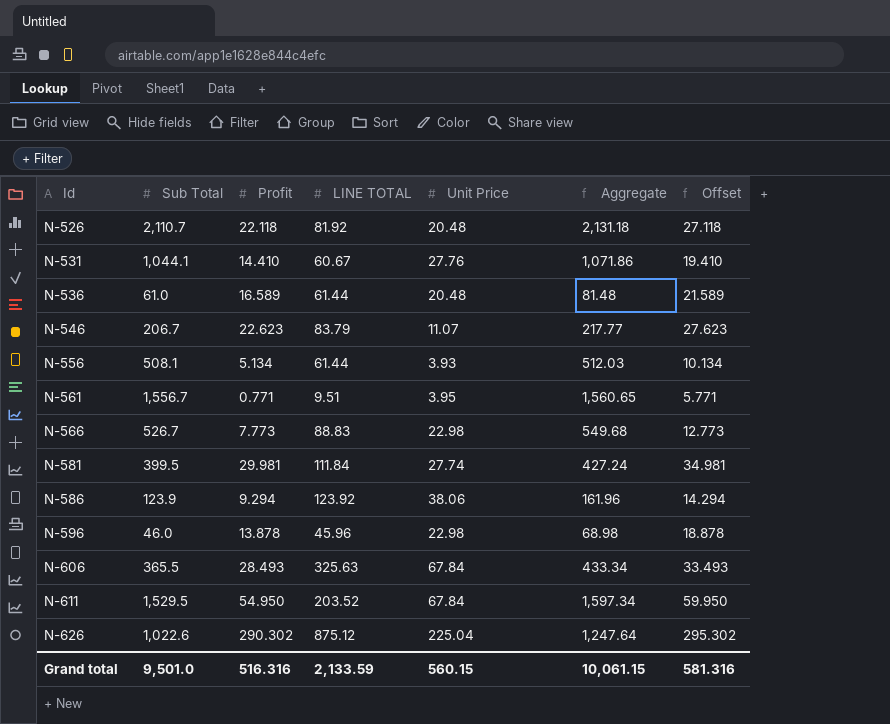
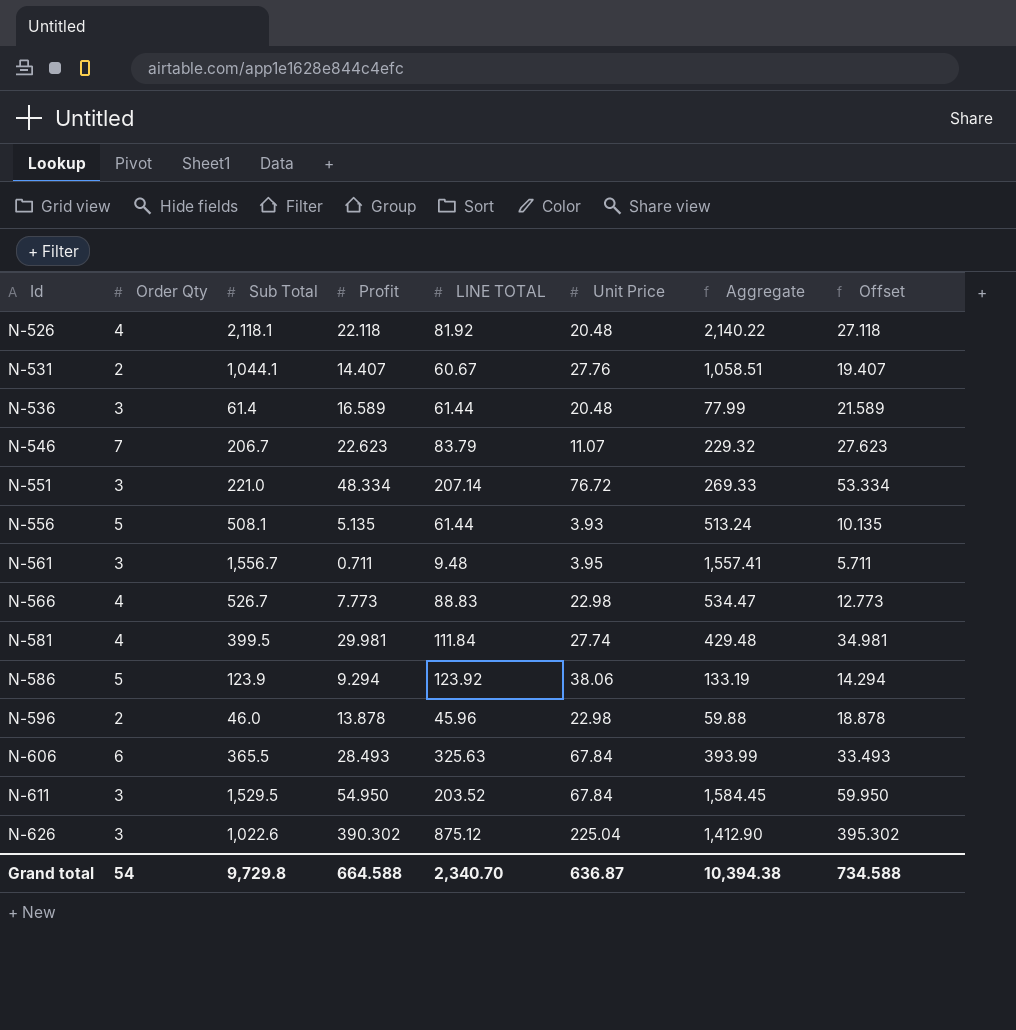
column Order Qty | position: none -> 2
column Aggregate | formula: [Sub Total] + [Unit Price] -> [Sub Total] + [Profit]
N-526 | Sub Total: 2,110.7 -> 2,118.1
N-531 | Profit: 14.410 -> 14.407
N-531 | Offset: 19.410 -> 19.407
N-536 | Sub Total: 61.0 -> 61.4
row N-551: none -> 3 | 221.0 | 48.334 | 207.14 | 76.72 | 269.33 | 53.334
N-556 | Profit: 5.134 -> 5.135
N-556 | Offset: 10.134 -> 10.135
N-561 | Profit: 0.771 -> 0.711
N-561 | LINE TOTAL: 9.51 -> 9.48
N-561 | Offset: 5.771 -> 5.711
N-626 | Profit: 290.302 -> 390.302
N-626 | Offset: 295.302 -> 395.302
Grand total | Sub Total: 9,501.0 -> 9,729.8
Grand total | Profit: 516.316 -> 664.588
Grand total | LINE TOTAL: 2,133.59 -> 2,340.70
Grand total | Unit Price: 560.15 -> 636.87
Grand total | Aggregate: 10,061.15 -> 10,394.38
Grand total | Offset: 581.316 -> 734.588

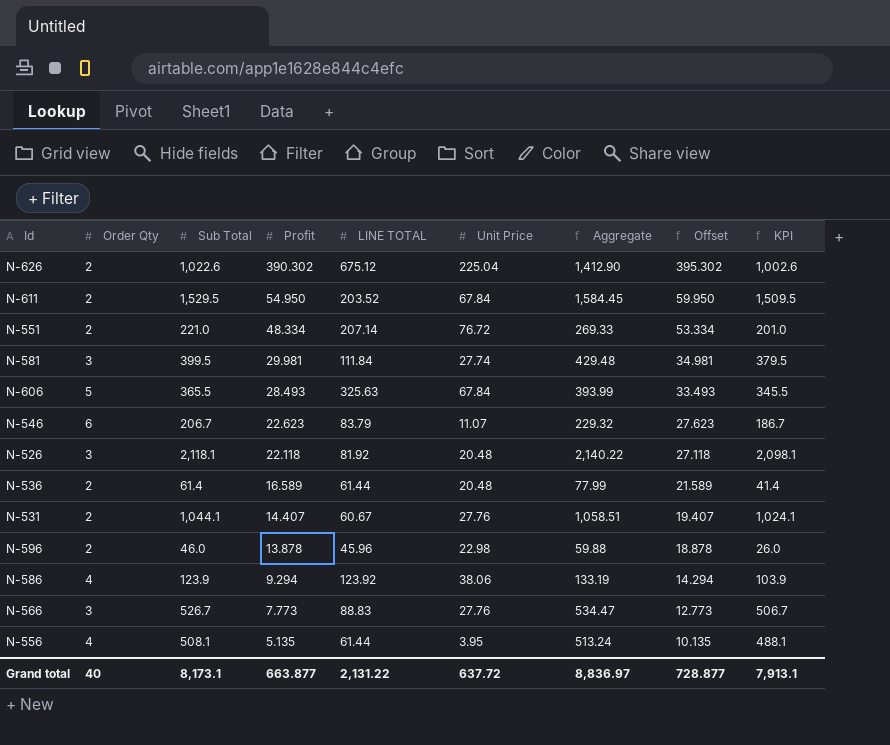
row order: Id ascending -> Profit descending
column KPI | formula: none -> [Sub Total] - 20
row N-561: 3 | 1,556.7 | 0.711 | 9.48 | 3.95 | 1,557.41 | 5.711 -> none
N-626 | Order Qty: 3 -> 2
N-626 | LINE TOTAL: 875.12 -> 675.12
N-611 | Order Qty: 3 -> 2
N-551 | Order Qty: 3 -> 2
N-581 | Order Qty: 4 -> 3
N-606 | Order Qty: 6 -> 5
N-546 | Order Qty: 7 -> 6
N-526 | Order Qty: 4 -> 3
N-536 | Order Qty: 3 -> 2
N-586 | Order Qty: 5 -> 4
N-566 | Order Qty: 4 -> 3
N-566 | Unit Price: 22.98 -> 27.76
N-556 | Order Qty: 5 -> 4
N-556 | Unit Price: 3.93 -> 3.95
Grand total | Order Qty: 54 -> 40
Grand total | Sub Total: 9,729.8 -> 8,173.1
Grand total | Profit: 664.588 -> 663.877
Grand total | LINE TOTAL: 2,340.70 -> 2,131.22
Grand total | Unit Price: 636.87 -> 637.72
Grand total | Aggregate: 10,394.38 -> 8,836.97
Grand total | Offset: 734.588 -> 728.877

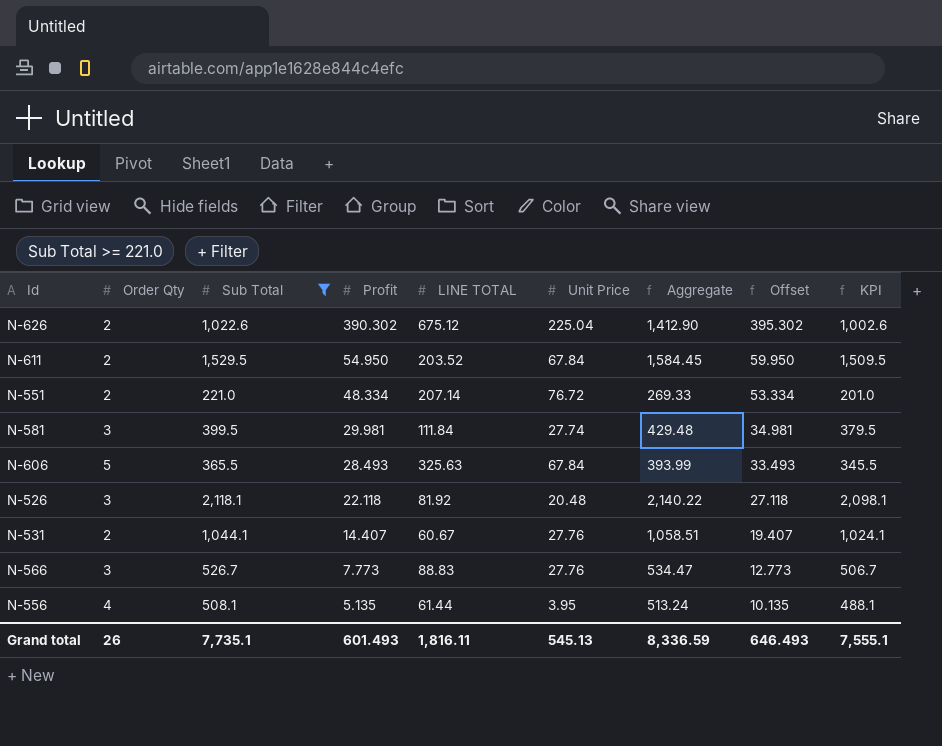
filter: none -> Sub Total >= 221.0
Grand total | Order Qty: 40 -> 26
Grand total | Sub Total: 8,173.1 -> 7,735.1
Grand total | Profit: 663.877 -> 601.493
Grand total | LINE TOTAL: 2,131.22 -> 1,816.11
Grand total | Unit Price: 637.72 -> 545.13
Grand total | Aggregate: 8,836.97 -> 8,336.59
Grand total | Offset: 728.877 -> 646.493
Grand total | KPI: 7,913.1 -> 7,555.1

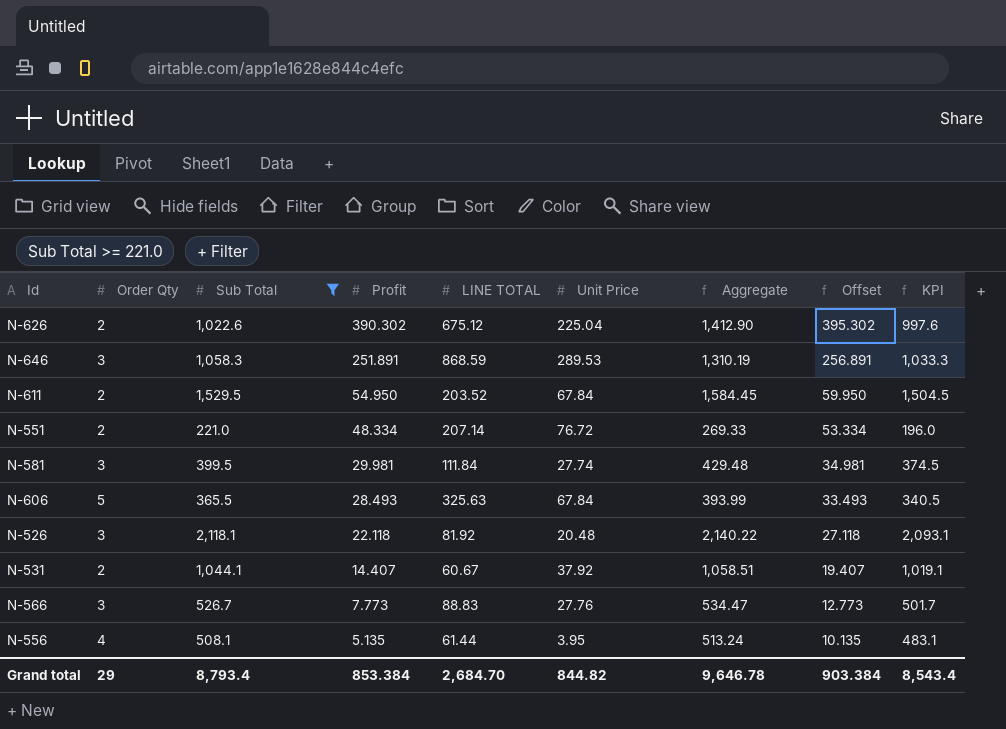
column KPI | formula: [Sub Total] - 20 -> [Sub Total] - 25
row N-646: none -> 3 | 1,058.3 | 251.891 | 868.59 | 289.53 | 1,310.19 | 256.891 | 1,033.3
N-531 | Unit Price: 27.76 -> 37.92
Grand total | Order Qty: 26 -> 29
Grand total | Sub Total: 7,735.1 -> 8,793.4
Grand total | Profit: 601.493 -> 853.384
Grand total | LINE TOTAL: 1,816.11 -> 2,684.70
Grand total | Unit Price: 545.13 -> 844.82
Grand total | Aggregate: 8,336.59 -> 9,646.78
Grand total | Offset: 646.493 -> 903.384
Grand total | KPI: 7,555.1 -> 8,543.4

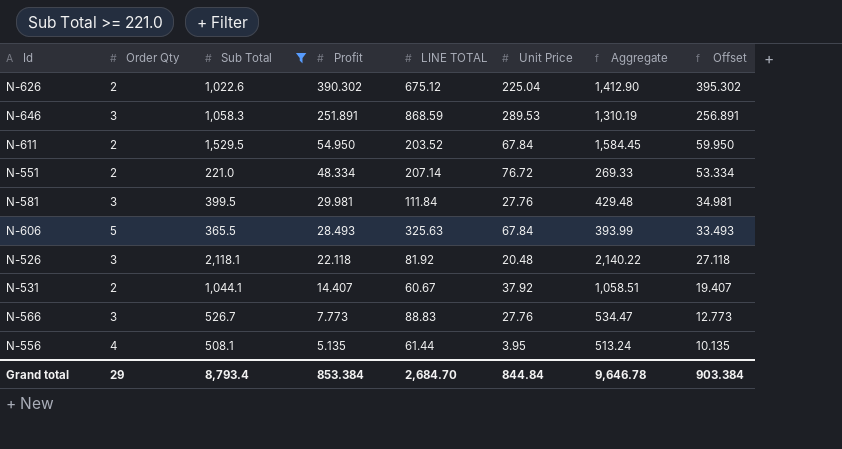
column KPI | formula: [Sub Total] - 25 -> none
N-581 | Unit Price: 27.74 -> 27.76
Grand total | Unit Price: 844.82 -> 844.84

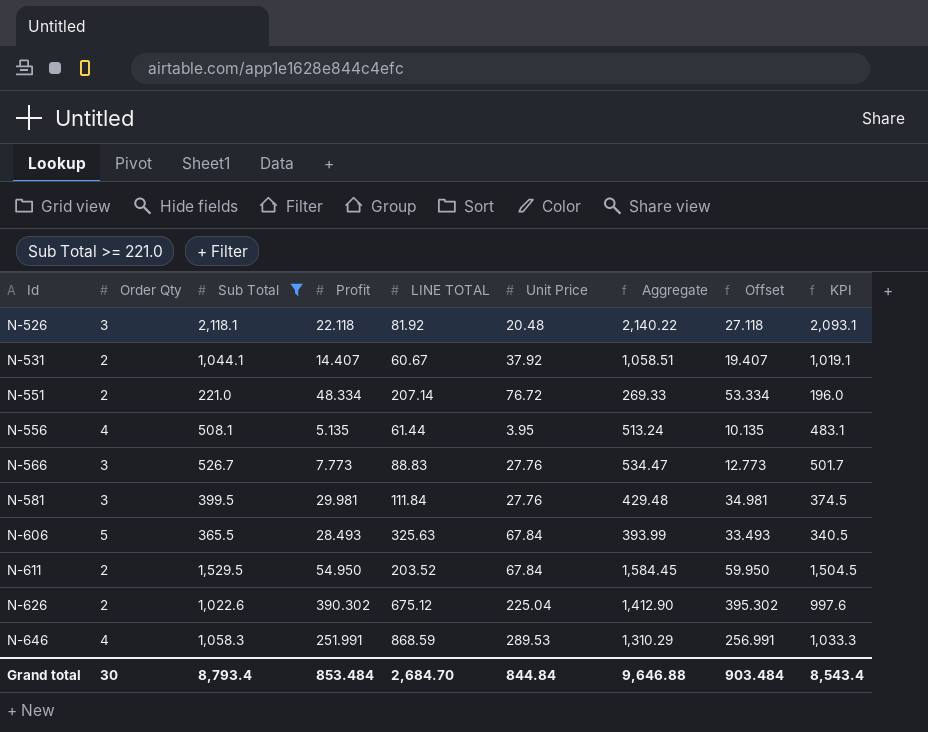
row order: Profit descending -> Id ascending
column KPI | formula: none -> [Sub Total] - 25
N-646 | Order Qty: 3 -> 4
N-646 | Profit: 251.891 -> 251.991
N-646 | Aggregate: 1,310.19 -> 1,310.29
N-646 | Offset: 256.891 -> 256.991
Grand total | Order Qty: 29 -> 30
Grand total | Profit: 853.384 -> 853.484
Grand total | Aggregate: 9,646.78 -> 9,646.88
Grand total | Offset: 903.384 -> 903.484

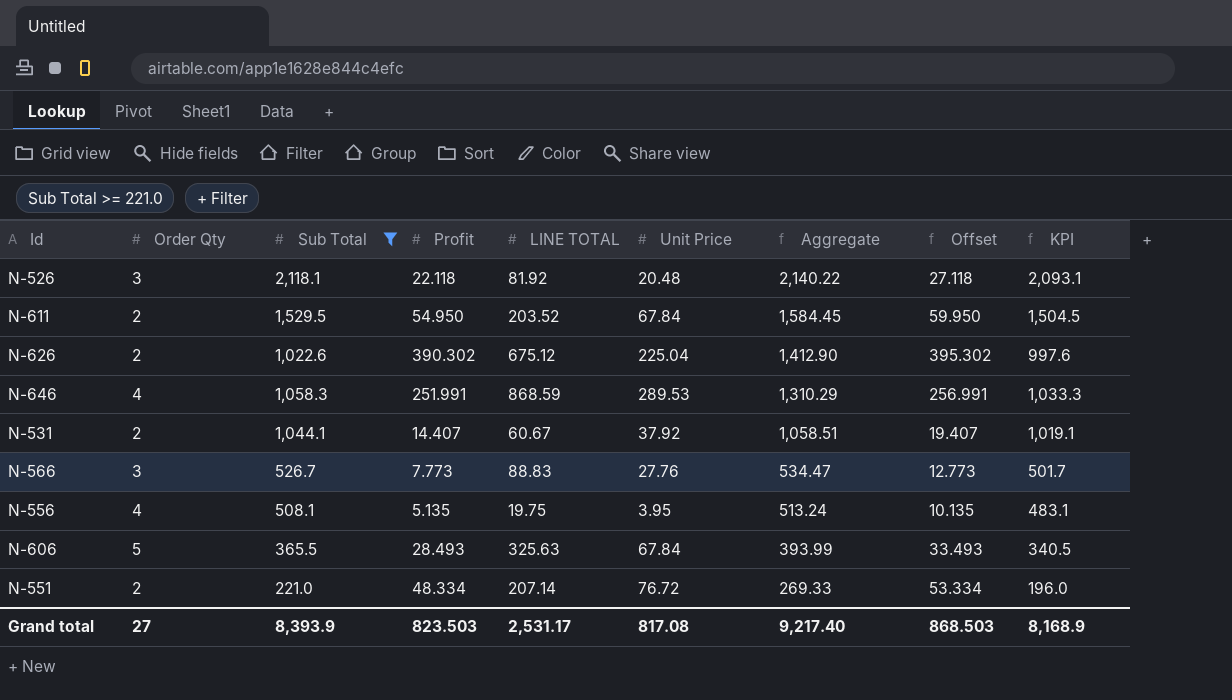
row order: Id ascending -> Aggregate descending
row N-581: 3 | 399.5 | 29.981 | 111.84 | 27.76 | 429.48 | 34.981 | 374.5 -> none
N-556 | LINE TOTAL: 61.44 -> 19.75
Grand total | Order Qty: 30 -> 27
Grand total | Sub Total: 8,793.4 -> 8,393.9
Grand total | Profit: 853.484 -> 823.503
Grand total | LINE TOTAL: 2,684.70 -> 2,531.17
Grand total | Unit Price: 844.84 -> 817.08
Grand total | Aggregate: 9,646.88 -> 9,217.40
Grand total | Offset: 903.484 -> 868.503
Grand total | KPI: 8,543.4 -> 8,168.9

